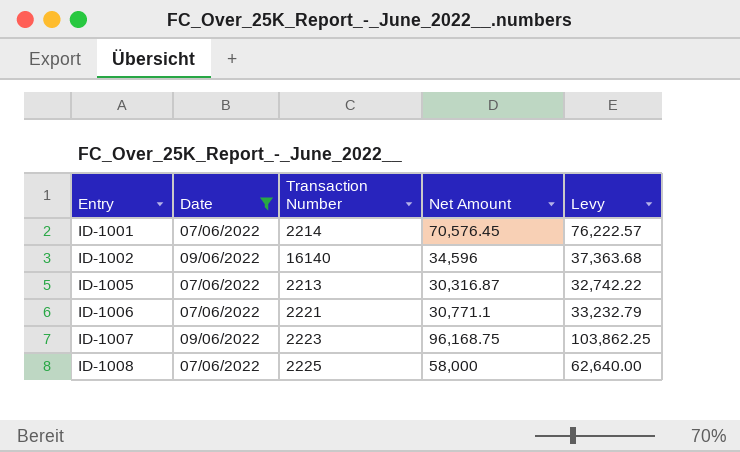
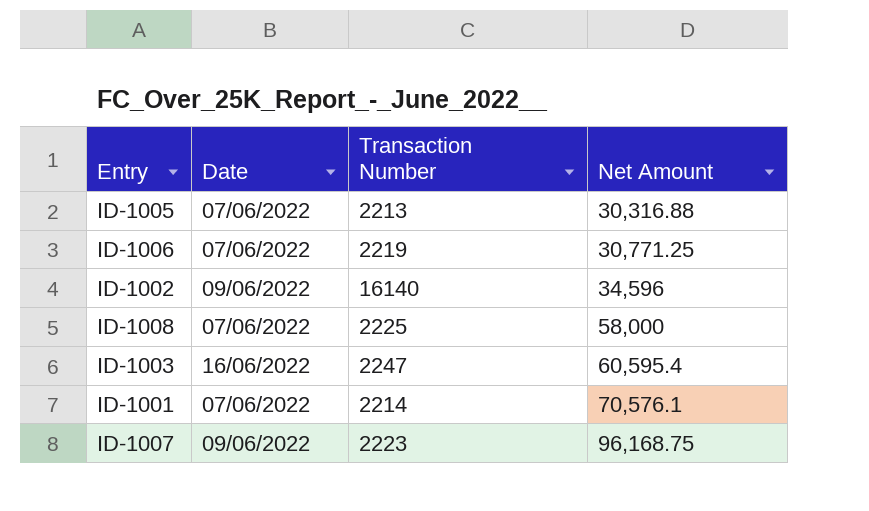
filter: Date != 16/06/2022 -> none
row order: Entry ascending -> Net Amount ascending
column Levy | formula: [Net Amount] * 1.08 -> none
ID-1005 | Net Amount: 30,316.87 -> 30,316.88
ID-1006 | Transaction Number: 2221 -> 2219
ID-1006 | Net Amount: 30,771.1 -> 30,771.25
ID-1001 | Net Amount: 70,576.45 -> 70,576.1

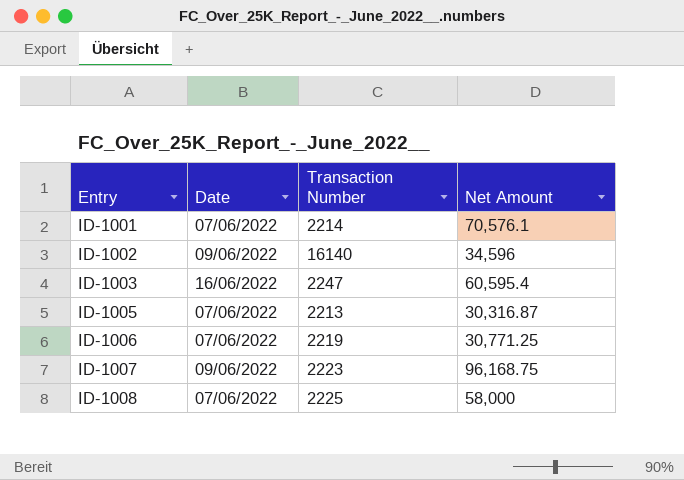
row order: Net Amount ascending -> Entry ascending
ID-1005 | Net Amount: 30,316.88 -> 30,316.87

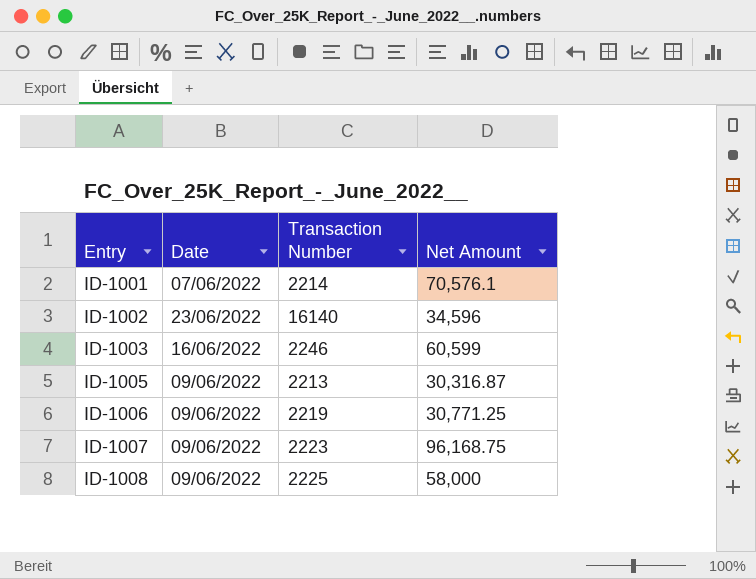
ID-1002 | Date: 09/06/2022 -> 23/06/2022
ID-1003 | Transaction Number: 2247 -> 2246
ID-1003 | Net Amount: 60,595.4 -> 60,599
ID-1005 | Date: 07/06/2022 -> 09/06/2022
ID-1006 | Date: 07/06/2022 -> 09/06/2022
ID-1008 | Date: 07/06/2022 -> 09/06/2022

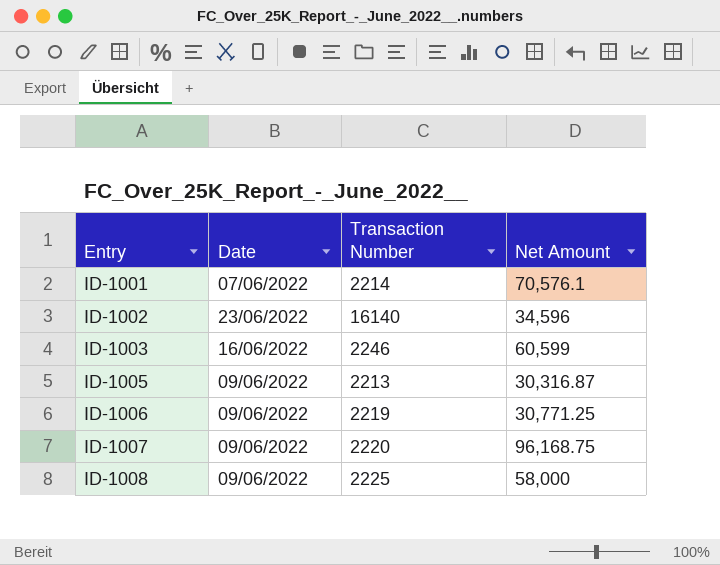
ID-1007 | Transaction Number: 2223 -> 2220

